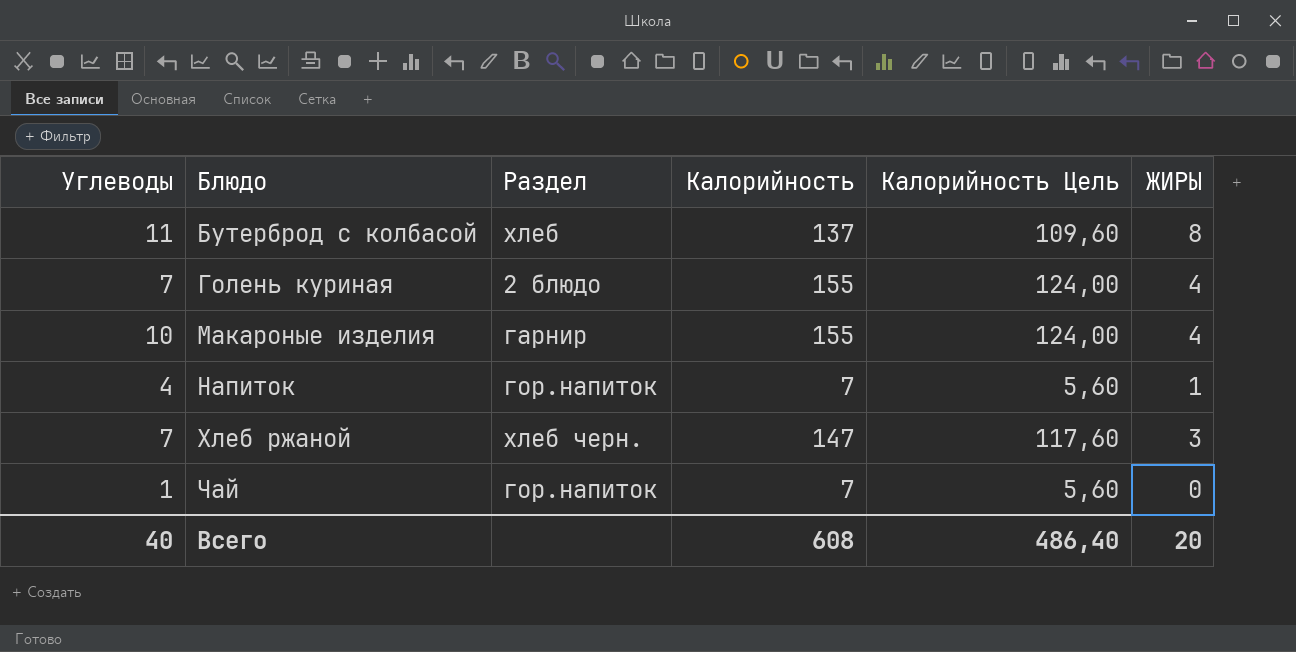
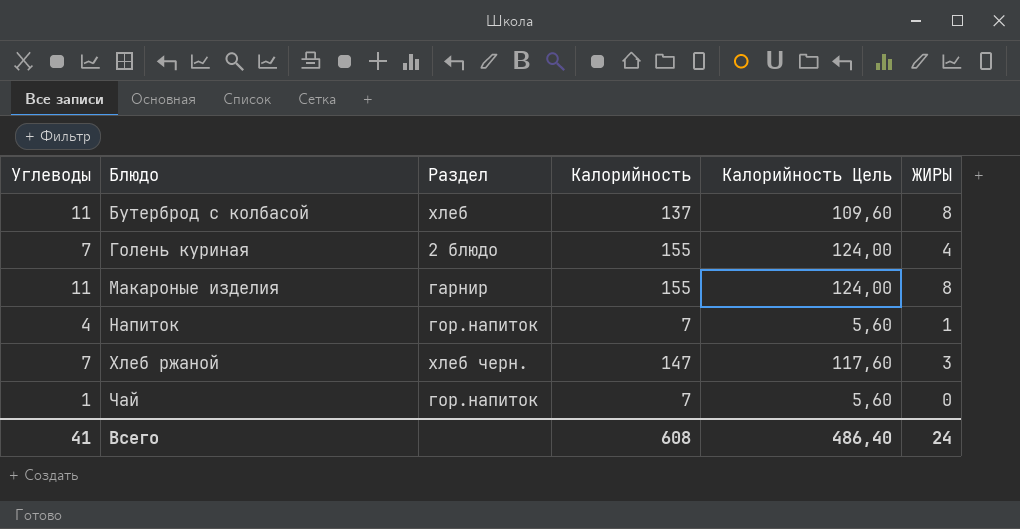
Макароные изделия | Углеводы: 10 -> 11
Макароные изделия | ЖИРЫ: 4 -> 8
Всего | Углеводы: 40 -> 41
Всего | ЖИРЫ: 20 -> 24

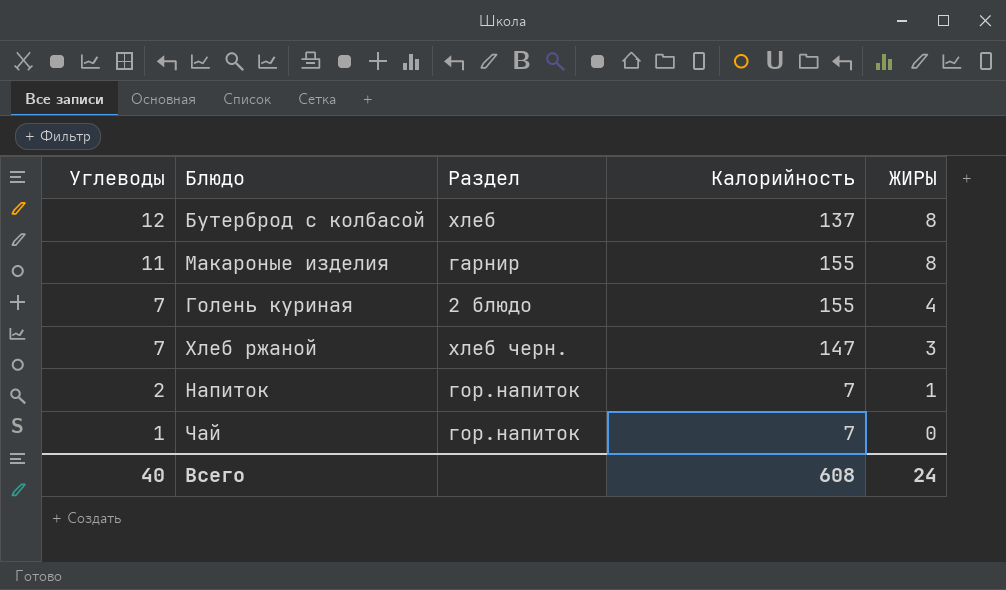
row order: Блюдо ascending -> Углеводы descending
column Калорийность Цель | formula: [Калорийность] * 0,8 -> none
Бутерброд с колбасой | Углеводы: 11 -> 12
Напиток | Углеводы: 4 -> 2
Всего | Углеводы: 41 -> 40

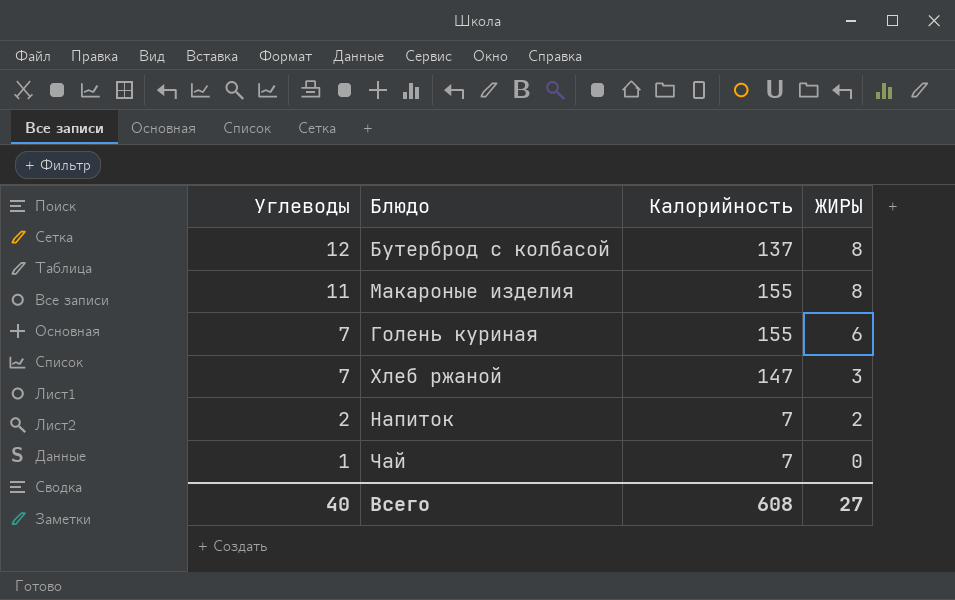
column Раздел | position: 3 -> none
Голень куриная | ЖИРЫ: 4 -> 6
Напиток | ЖИРЫ: 1 -> 2
Всего | ЖИРЫ: 24 -> 27

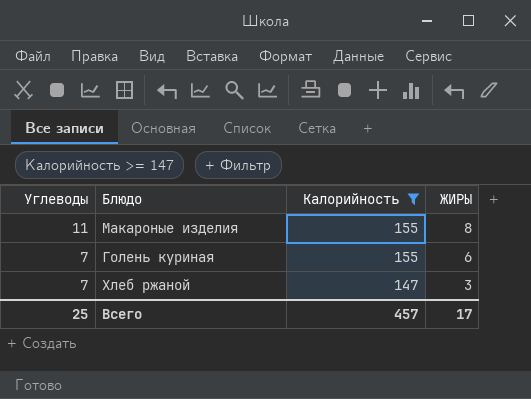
filter: none -> Калорийность >= 147
Всего | Углеводы: 40 -> 25
Всего | Калорийность: 608 -> 457
Всего | ЖИРЫ: 27 -> 17

